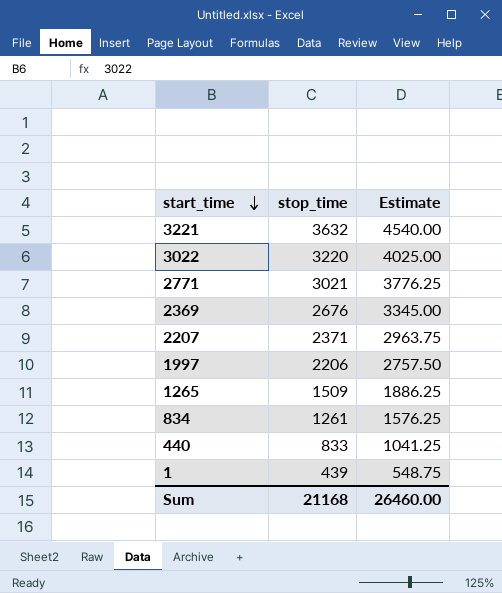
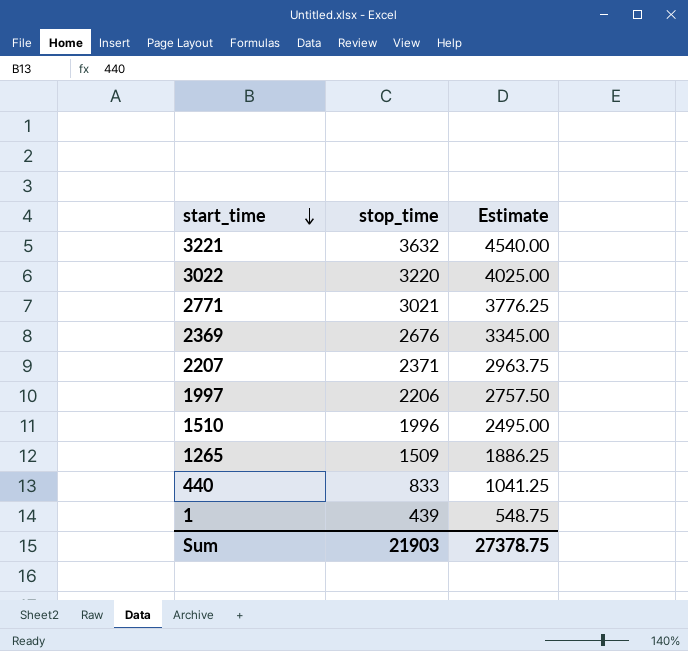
row 834: 1261 | 1576.25 -> none
row 1510: none -> 1996 | 2495.00
Sum | stop_time: 21168 -> 21903
Sum | Estimate: 26460.00 -> 27378.75

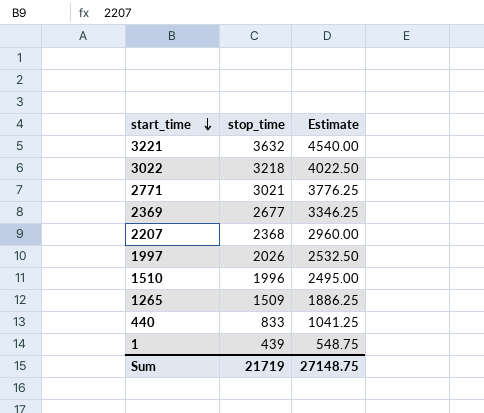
3022 | stop_time: 3220 -> 3218
3022 | Estimate: 4025.00 -> 4022.50
2369 | stop_time: 2676 -> 2677
2369 | Estimate: 3345.00 -> 3346.25
2207 | stop_time: 2371 -> 2368
2207 | Estimate: 2963.75 -> 2960.00
1997 | stop_time: 2206 -> 2026
1997 | Estimate: 2757.50 -> 2532.50
Sum | stop_time: 21903 -> 21719
Sum | Estimate: 27378.75 -> 27148.75

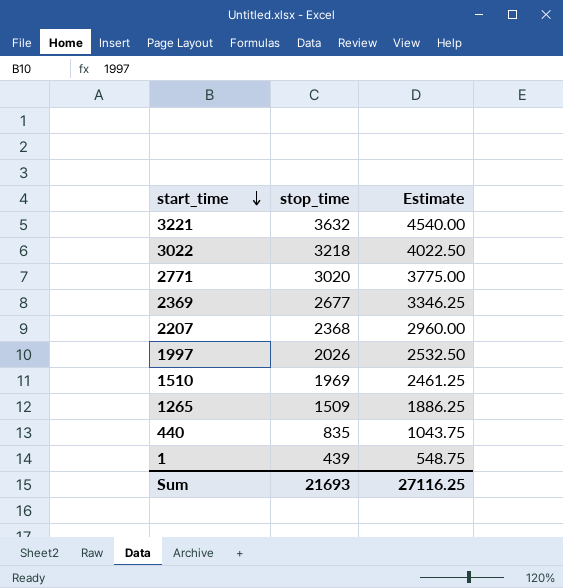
2771 | stop_time: 3021 -> 3020
2771 | Estimate: 3776.25 -> 3775.00
1510 | stop_time: 1996 -> 1969
1510 | Estimate: 2495.00 -> 2461.25
440 | stop_time: 833 -> 835
440 | Estimate: 1041.25 -> 1043.75
Sum | stop_time: 21719 -> 21693
Sum | Estimate: 27148.75 -> 27116.25

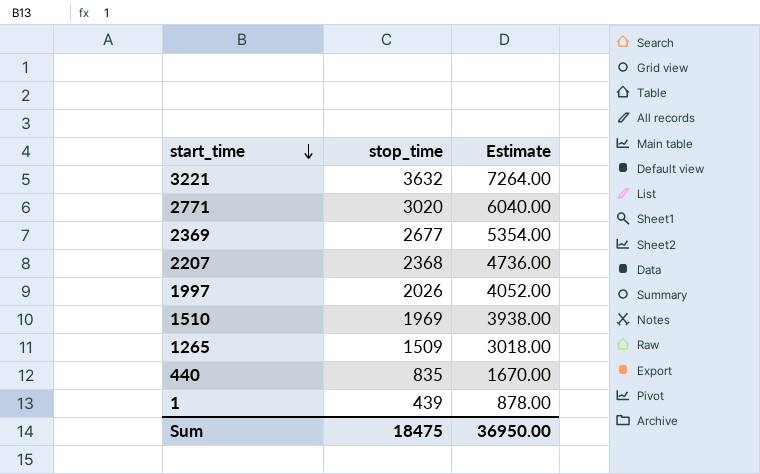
column Estimate | formula: [stop_time] * 1.25 -> [stop_time] * 2
row 3022: 3218 | 4022.50 -> none
Sum | stop_time: 21693 -> 18475
Sum | Estimate: 27116.25 -> 36950.00

